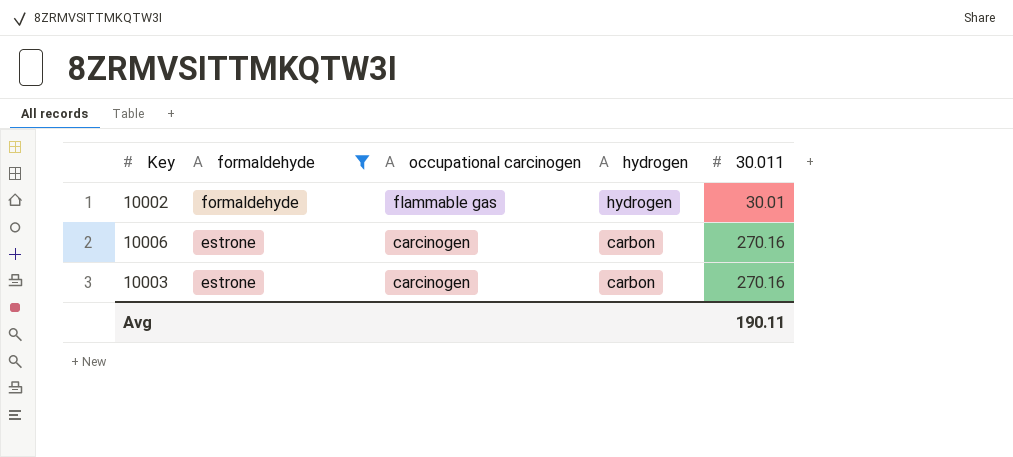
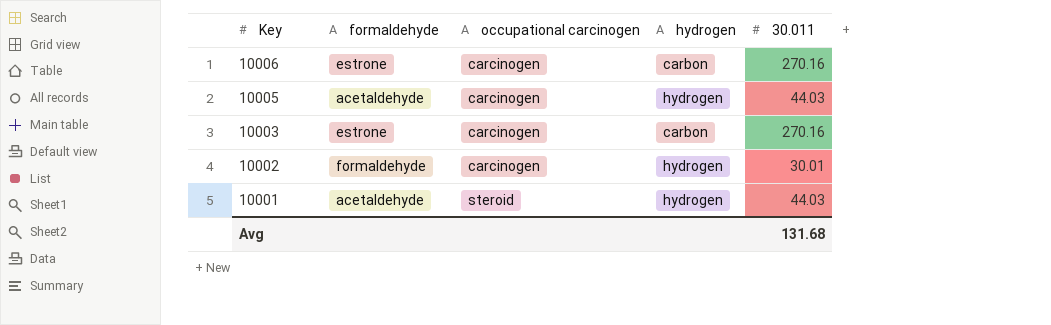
filter: formaldehyde != acetaldehyde -> none
row order: formaldehyde descending -> Key descending
10002 | occupational carcinogen: flammable gas -> carcinogen
Avg | 30.011: 190.11 -> 131.68

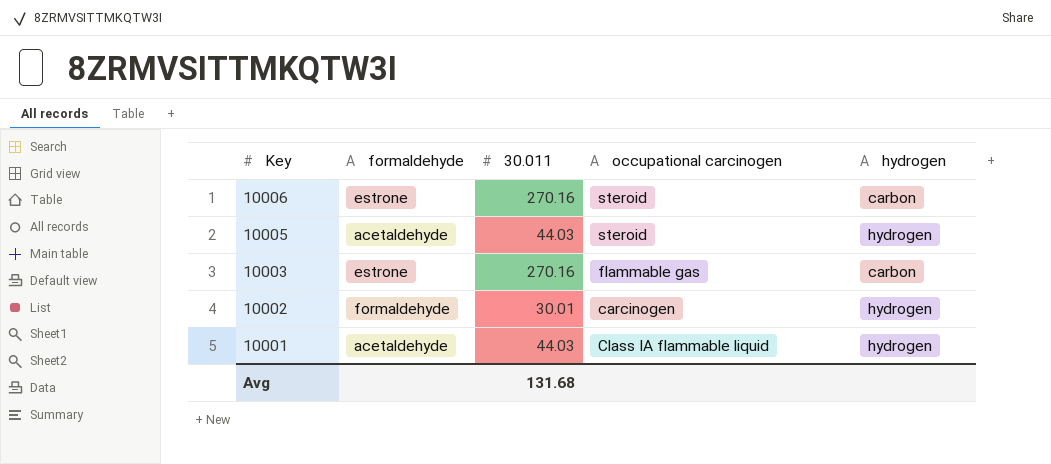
column 30.011 | position: 5 -> 3
10006 | occupational carcinogen: carcinogen -> steroid
10005 | occupational carcinogen: carcinogen -> steroid
10003 | occupational carcinogen: carcinogen -> flammable gas
10001 | occupational carcinogen: steroid -> Class IA flammable liquid

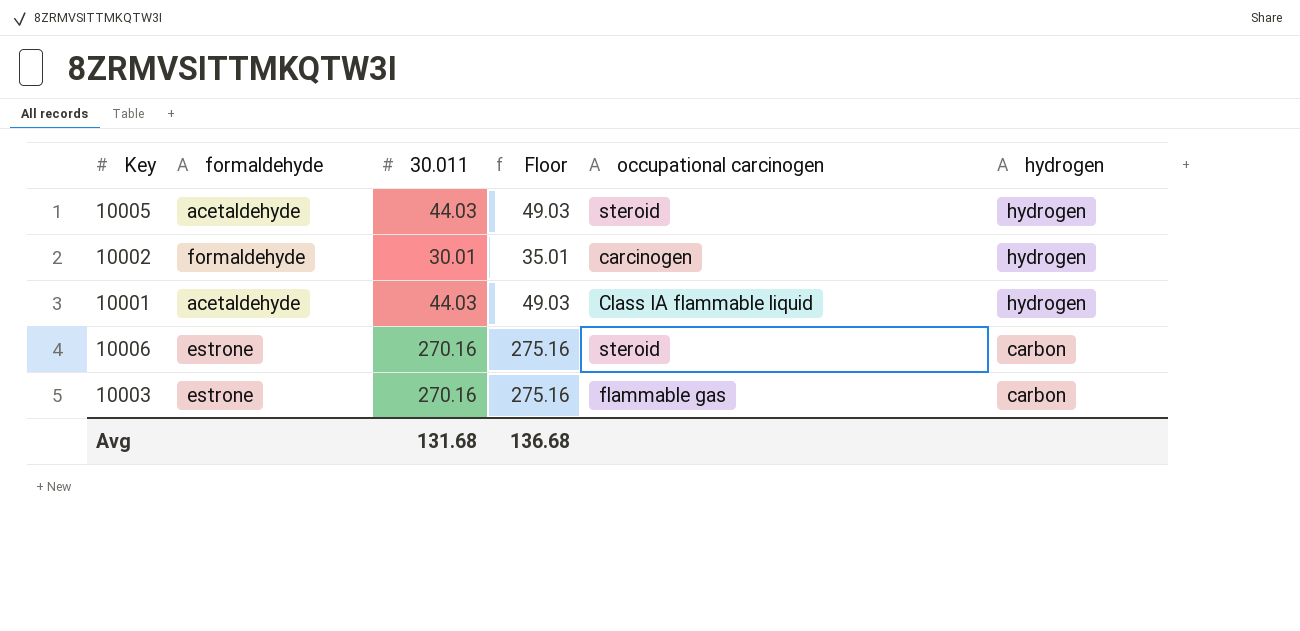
row order: Key descending -> hydrogen descending
column Floor | formula: none -> [30.011] + 5

